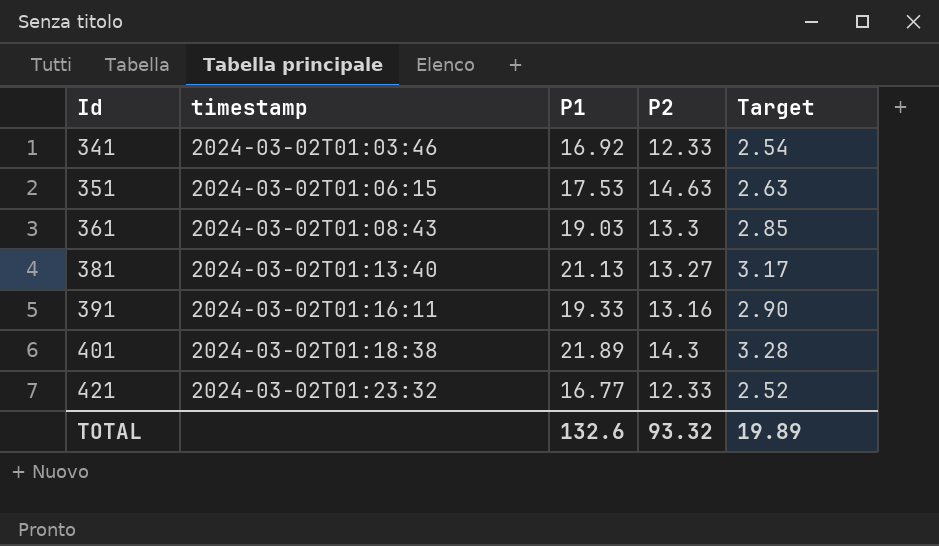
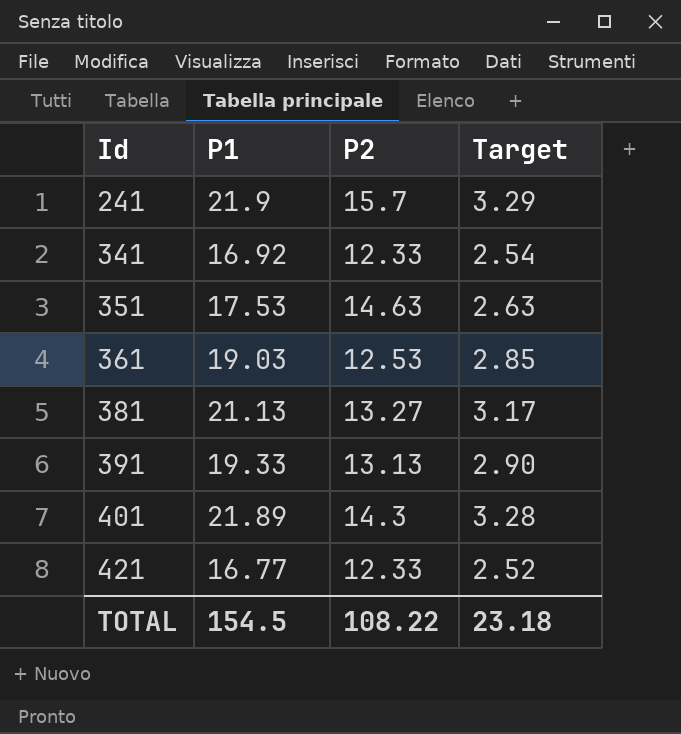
column timestamp | position: 2 -> none
row 241: none -> 21.9 | 15.7 | 3.29
361 | P2: 13.3 -> 12.53
391 | P2: 13.16 -> 13.13
TOTAL | P1: 132.6 -> 154.5
TOTAL | P2: 93.32 -> 108.22
TOTAL | Target: 19.89 -> 23.18

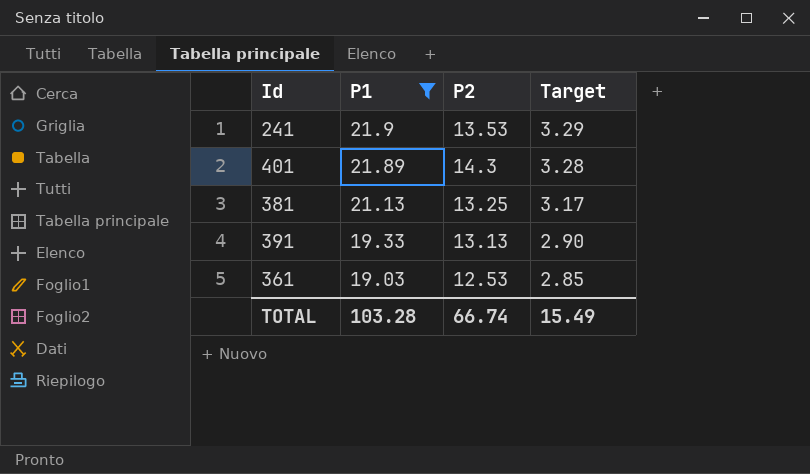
filter: none -> P1 >= 19.03
row order: Id ascending -> P1 descending
241 | P2: 15.7 -> 13.53
381 | P2: 13.27 -> 13.25
TOTAL | P1: 154.5 -> 103.28
TOTAL | P2: 108.22 -> 66.74
TOTAL | Target: 23.18 -> 15.49

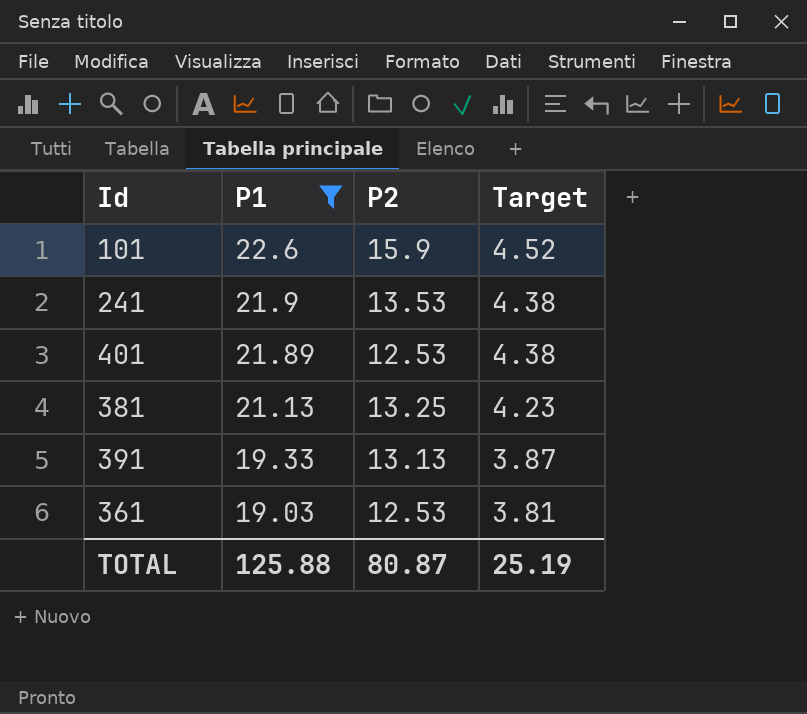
column Target | formula: [P1] * 0.15 -> [P1] * 0.2
row 101: none -> 22.6 | 15.9 | 4.52
401 | P2: 14.3 -> 12.53
TOTAL | P1: 103.28 -> 125.88
TOTAL | P2: 66.74 -> 80.87
TOTAL | Target: 15.49 -> 25.19

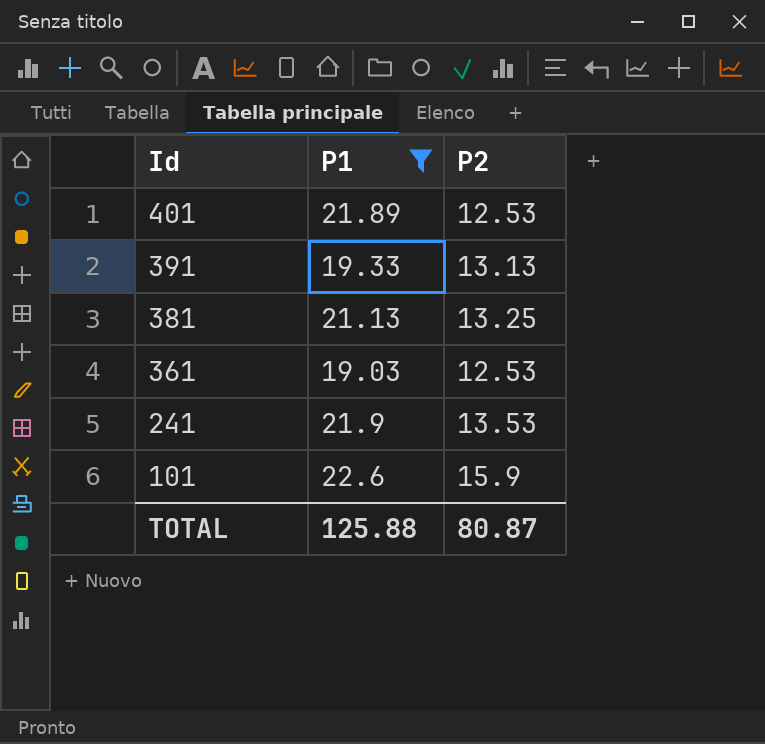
row order: P1 descending -> Id descending
column Target | formula: [P1] * 0.2 -> none

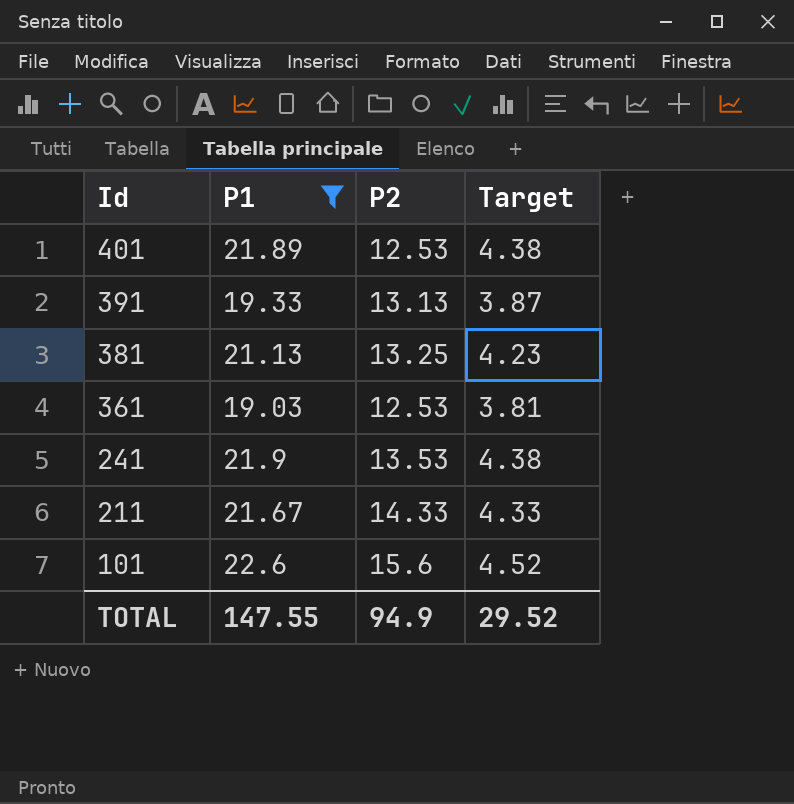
column Target | formula: none -> [P1] * 0.2
row 211: none -> 21.67 | 14.33 | 4.33
101 | P2: 15.9 -> 15.6
TOTAL | P1: 125.88 -> 147.55
TOTAL | P2: 80.87 -> 94.9

